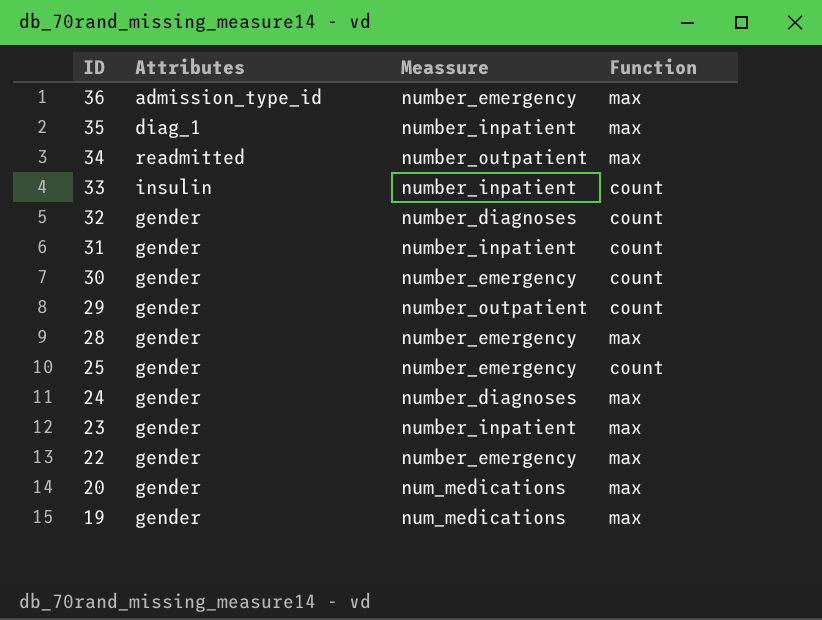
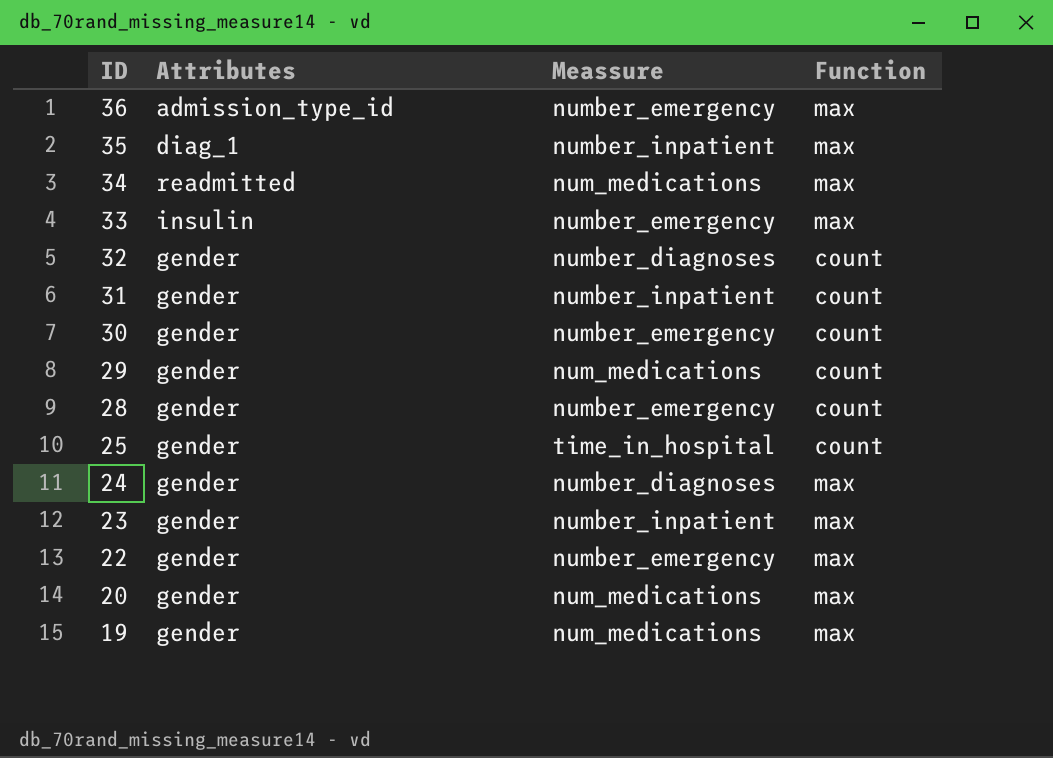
34 | Meassure: number_outpatient -> num_medications
33 | Meassure: number_inpatient -> number_emergency
33 | Function: count -> max
29 | Meassure: number_outpatient -> num_medications
28 | Function: max -> count
25 | Meassure: number_emergency -> time_in_hospital

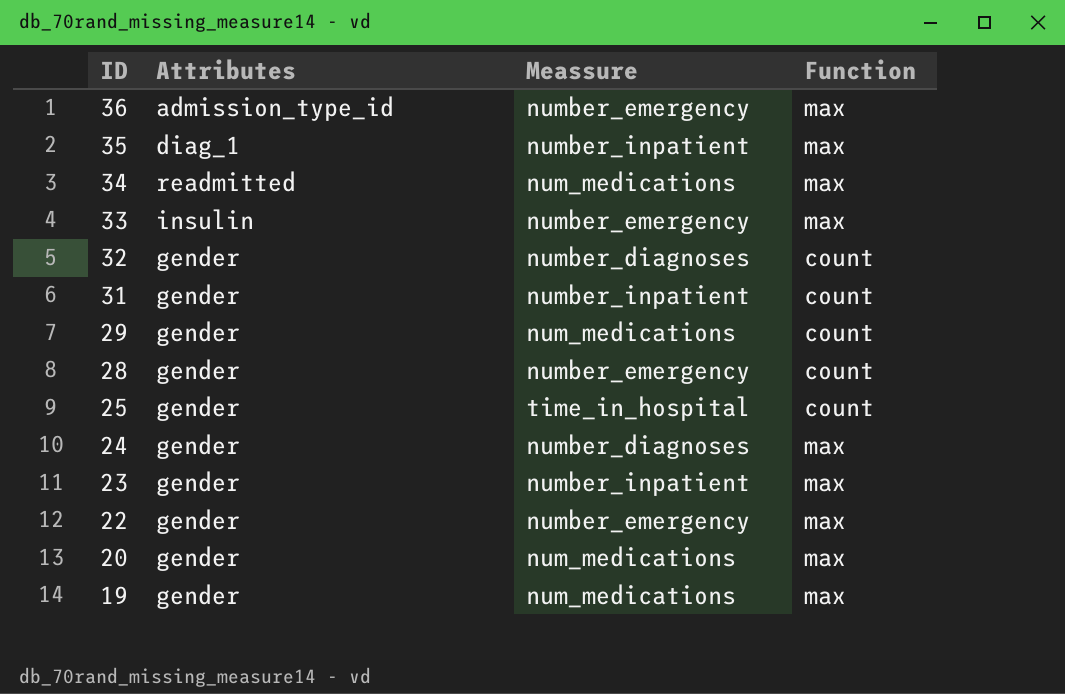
row 30: gender | number_emergency | count -> none

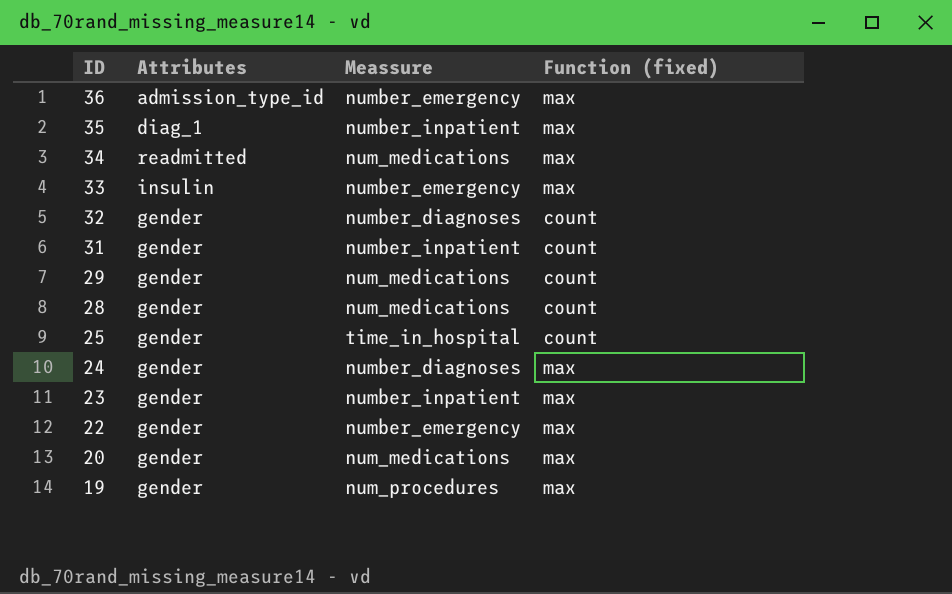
column name: Function -> Function (fixed)
28 | Meassure: number_emergency -> num_medications
19 | Meassure: num_medications -> num_procedures

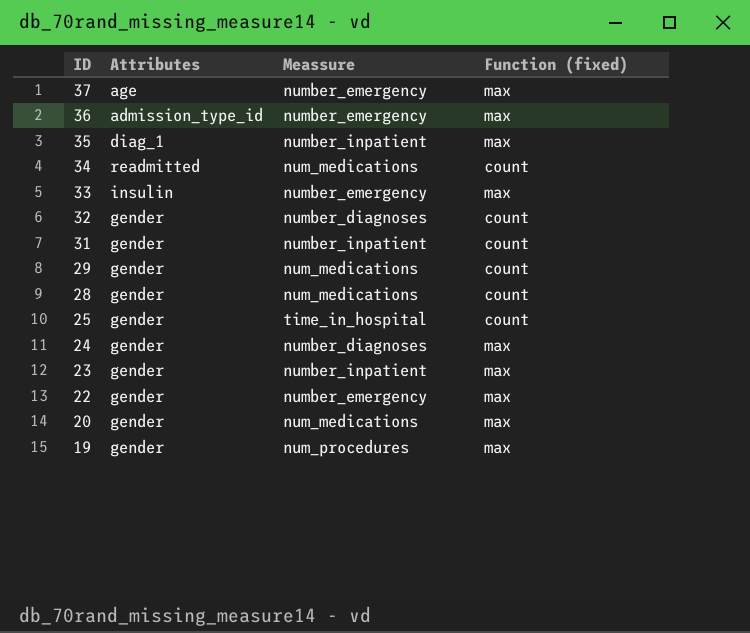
row 37: none -> age | number_emergency | max
34 | Function (fixed): max -> count

